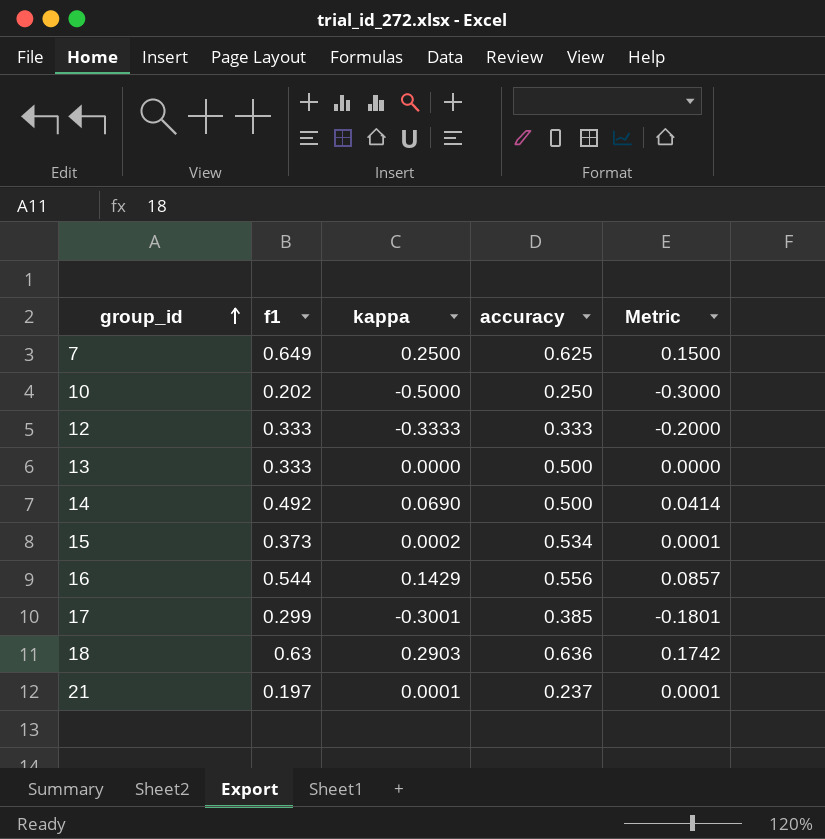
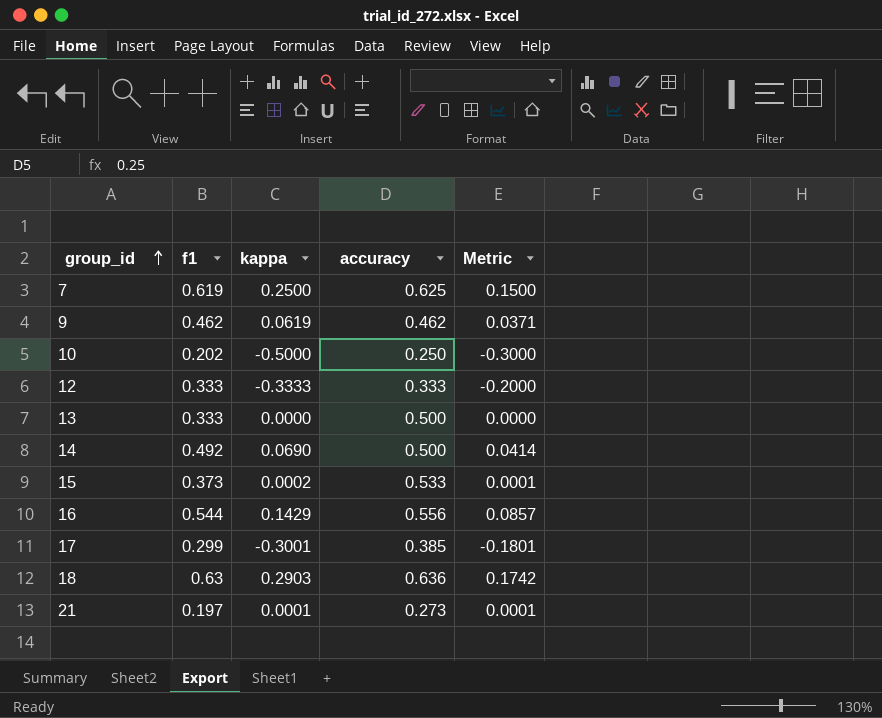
7 | f1: 0.649 -> 0.619
row 9: none -> 0.462 | 0.0619 | 0.462 | 0.0371
15 | accuracy: 0.534 -> 0.533
21 | accuracy: 0.237 -> 0.273

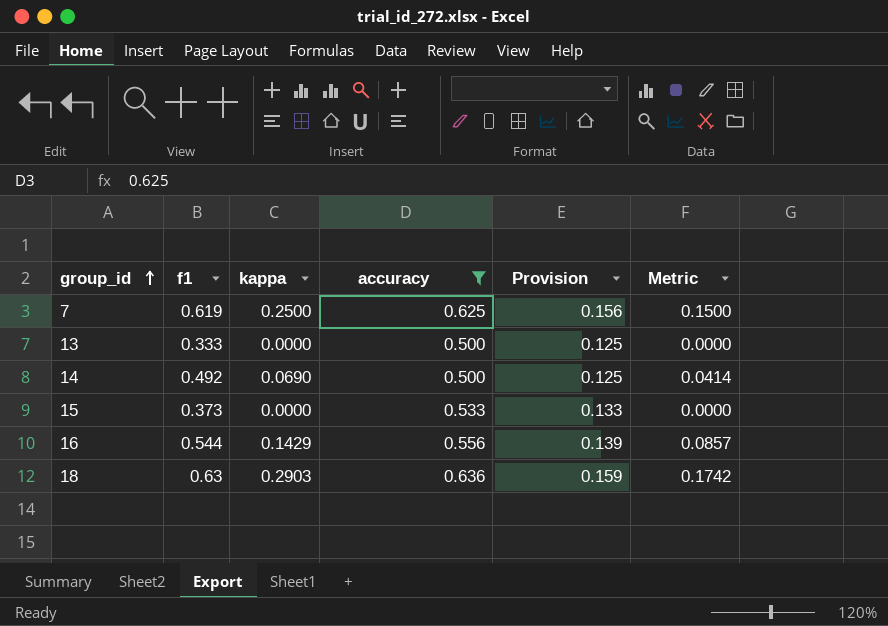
filter: none -> accuracy >= 0.500
column Provision | formula: none -> [accuracy] * 0.25
15 | kappa: 0.0002 -> 0.0000
15 | Metric: 0.0001 -> 0.0000

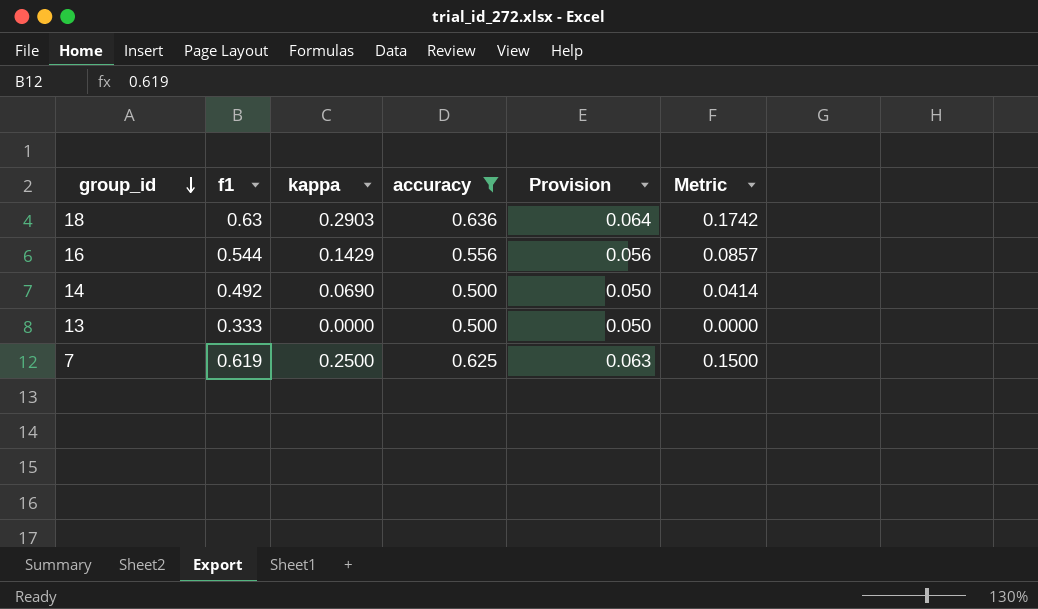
row order: group_id ascending -> group_id descending
column Provision | formula: [accuracy] * 0.25 -> [accuracy] * 0.1
row 15: 0.373 | 0.0000 | 0.533 | 0.133 | 0.0000 -> none

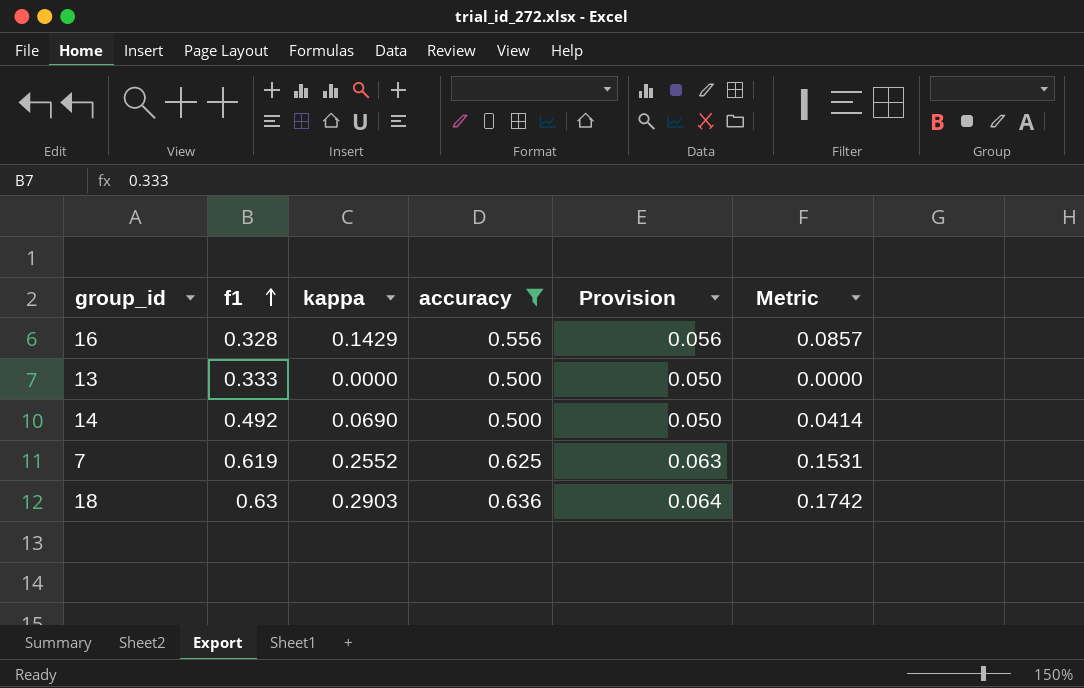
row order: group_id descending -> f1 ascending
16 | f1: 0.544 -> 0.328
7 | kappa: 0.2500 -> 0.2552
7 | Metric: 0.1500 -> 0.1531

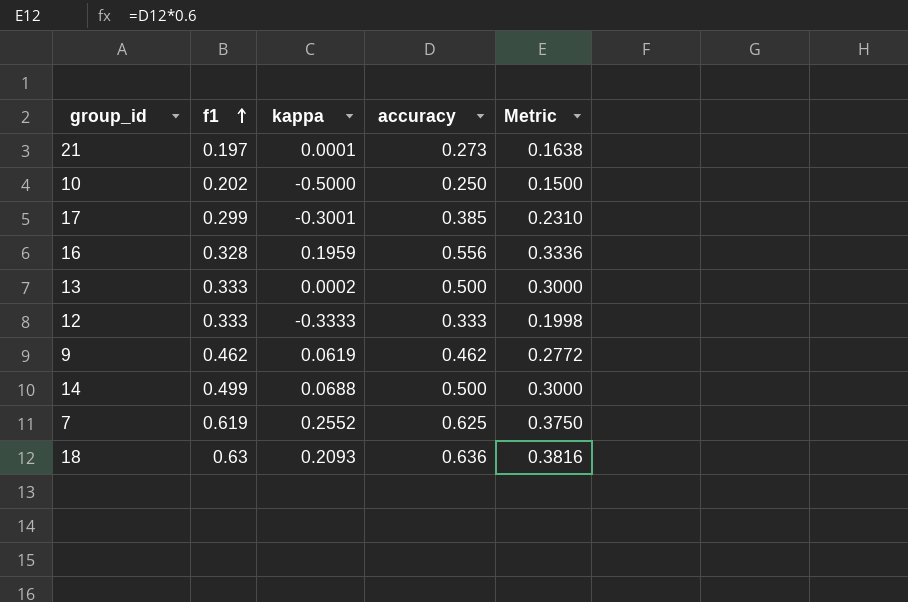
filter: accuracy >= 0.500 -> none
column Provision | formula: [accuracy] * 0.1 -> none
column Metric | formula: [kappa] * 0.6 -> [accuracy] * 0.6
16 | kappa: 0.1429 -> 0.1959
13 | kappa: 0.0000 -> 0.0002
14 | f1: 0.492 -> 0.499
14 | kappa: 0.0690 -> 0.0688
18 | kappa: 0.2903 -> 0.2093

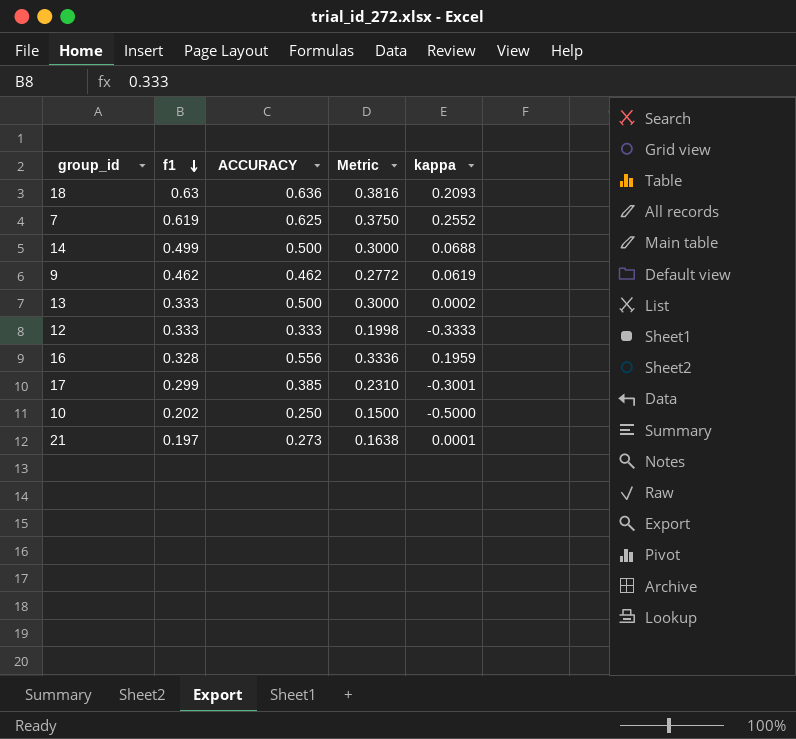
row order: f1 ascending -> f1 descending
column name: accuracy -> ACCURACY
column kappa | position: 3 -> 5

